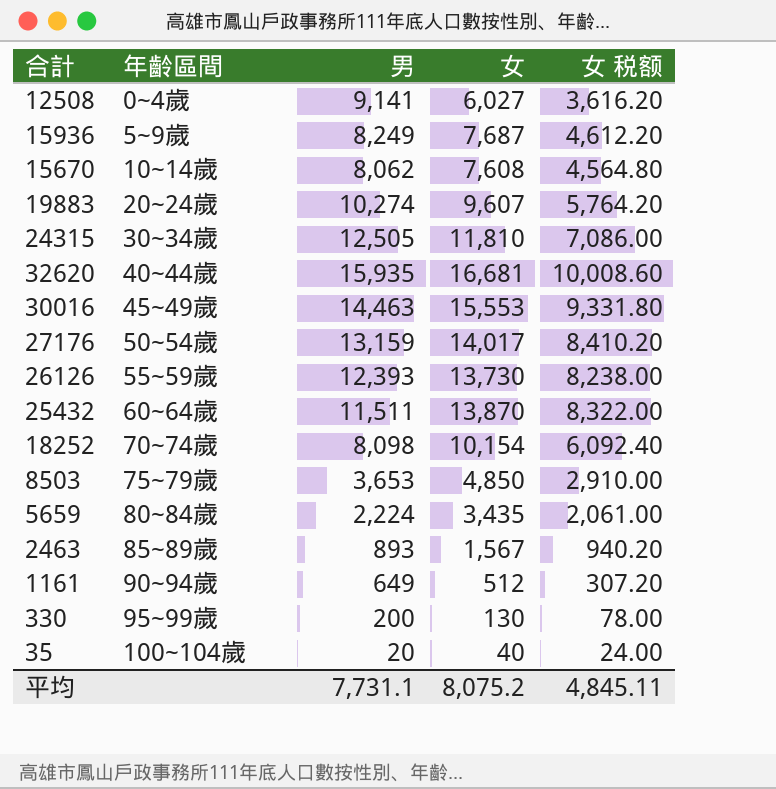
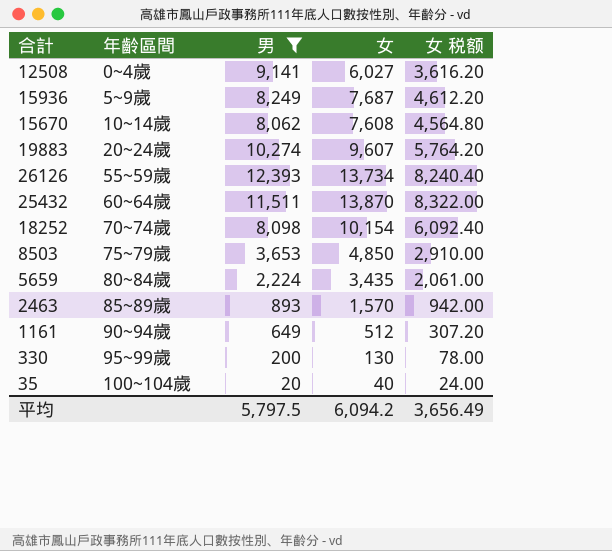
filter: none -> 男 <= 12,393
26126 | 女: 13,730 -> 13,734
26126 | 女 税额: 8,238.00 -> 8,240.40
2463 | 女: 1,567 -> 1,570
2463 | 女 税额: 940.20 -> 942.00
平均 | 男: 7,731.1 -> 5,797.5
平均 | 女: 8,075.2 -> 6,094.2
平均 | 女 税额: 4,845.11 -> 3,656.49

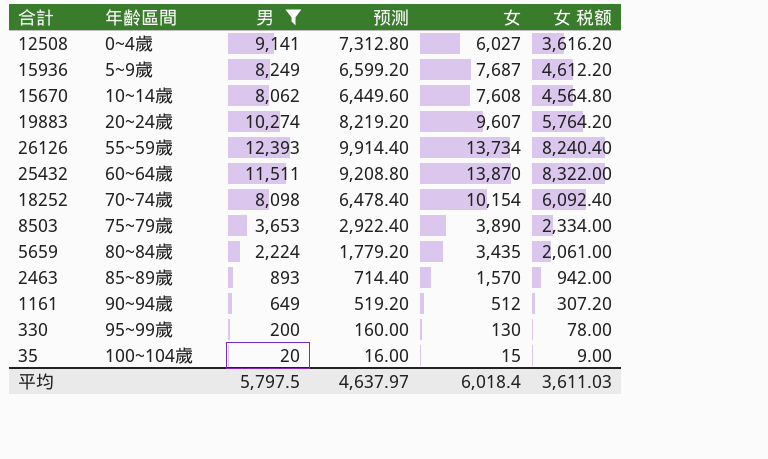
column 预测 | formula: none -> [男] * 0.8
8503 | 女: 4,850 -> 3,890
8503 | 女 税额: 2,910.00 -> 2,334.00
35 | 女: 40 -> 15
35 | 女 税额: 24.00 -> 9.00
平均 | 女: 6,094.2 -> 6,018.4
平均 | 女 税额: 3,656.49 -> 3,611.03

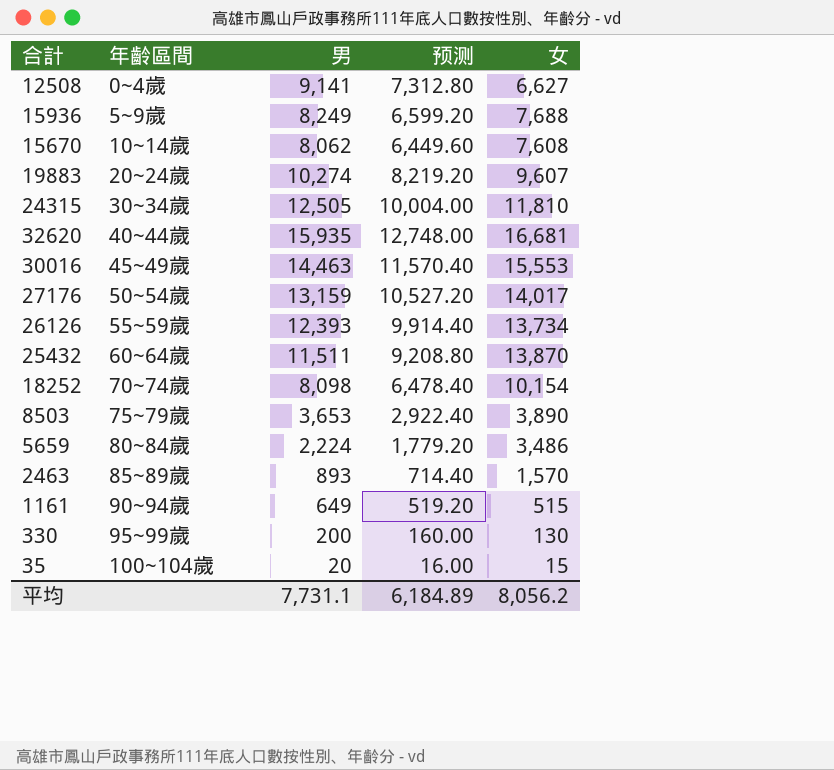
filter: 男 <= 12,393 -> none
column 女 税额 | formula: [女] * 0.6 -> none
12508 | 女: 6,027 -> 6,627
15936 | 女: 7,687 -> 7,688
5659 | 女: 3,435 -> 3,486
1161 | 女: 512 -> 515
平均 | 男: 5,797.5 -> 7,731.1
平均 | 预测: 4,637.97 -> 6,184.89
平均 | 女: 6,018.4 -> 8,056.2

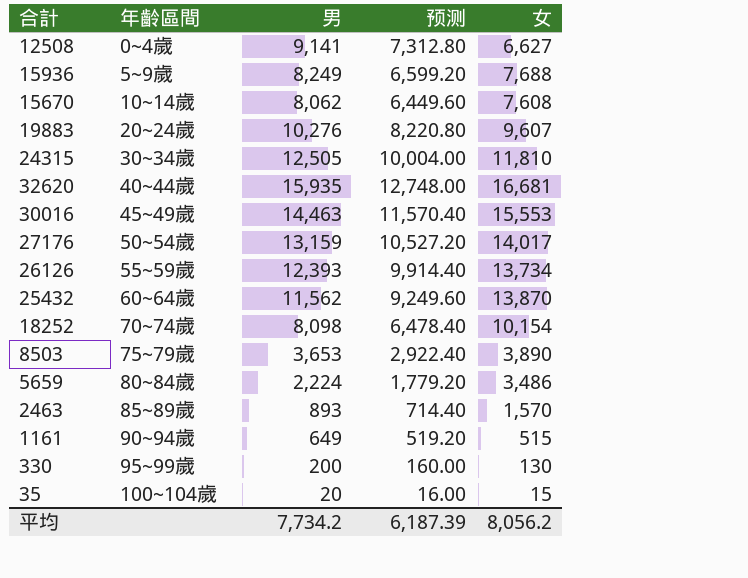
19883 | 男: 10,274 -> 10,276
19883 | 预测: 8,219.20 -> 8,220.80
25432 | 男: 11,511 -> 11,562
25432 | 预测: 9,208.80 -> 9,249.60
平均 | 男: 7,731.1 -> 7,734.2
平均 | 预测: 6,184.89 -> 6,187.39

